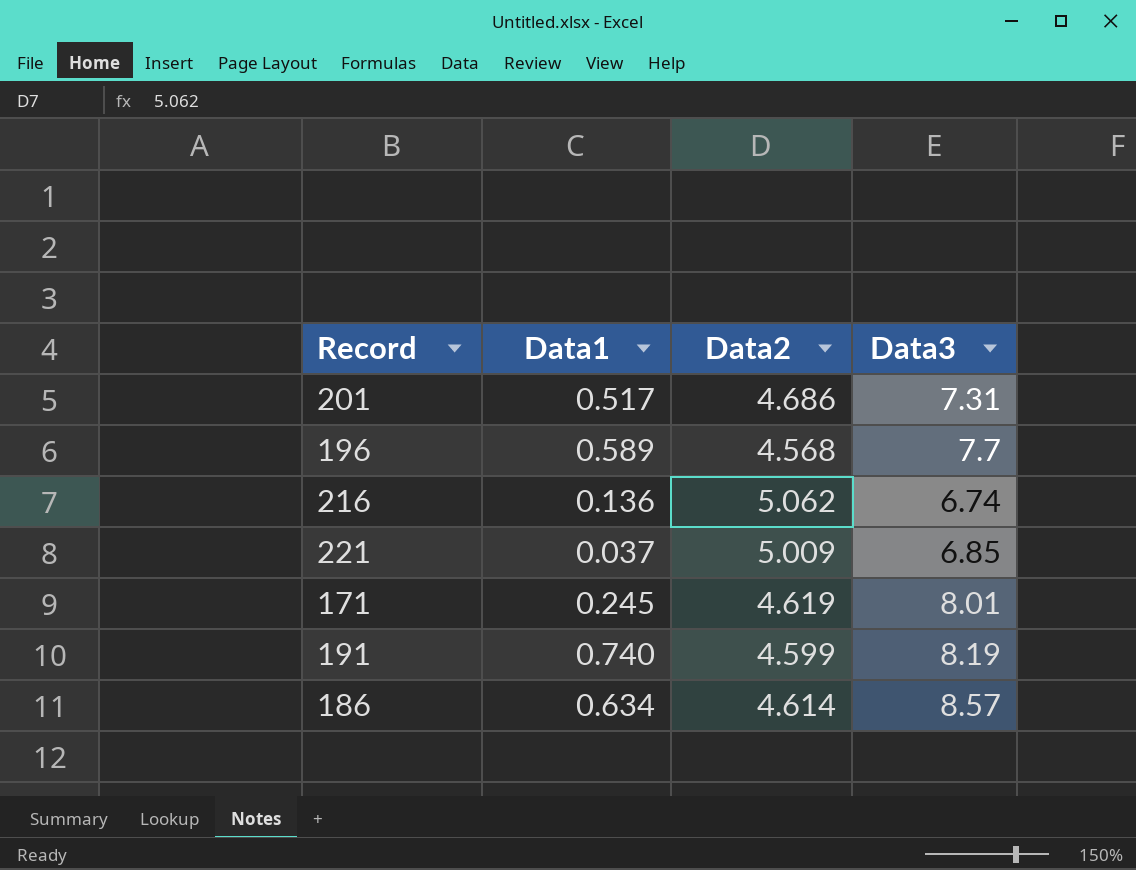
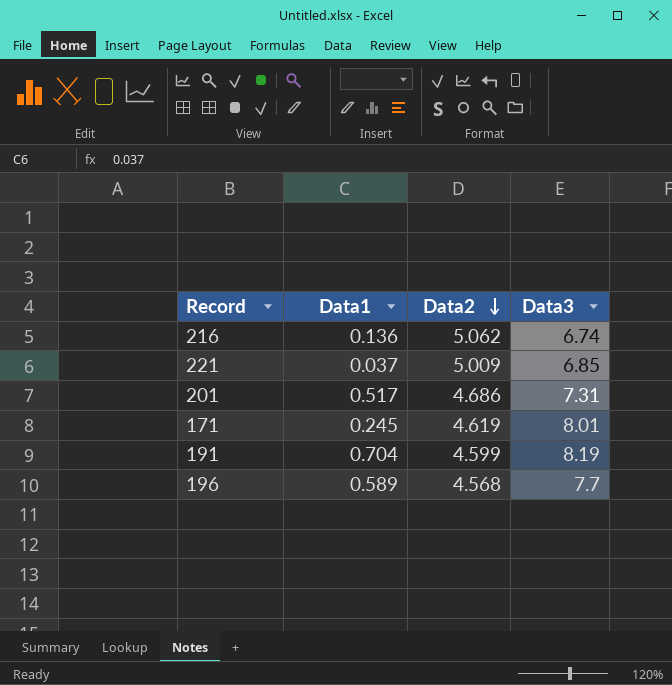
row order: none -> Data2 descending
row 186: 0.634 | 4.614 | 8.57 -> none
191 | Data1: 0.740 -> 0.704

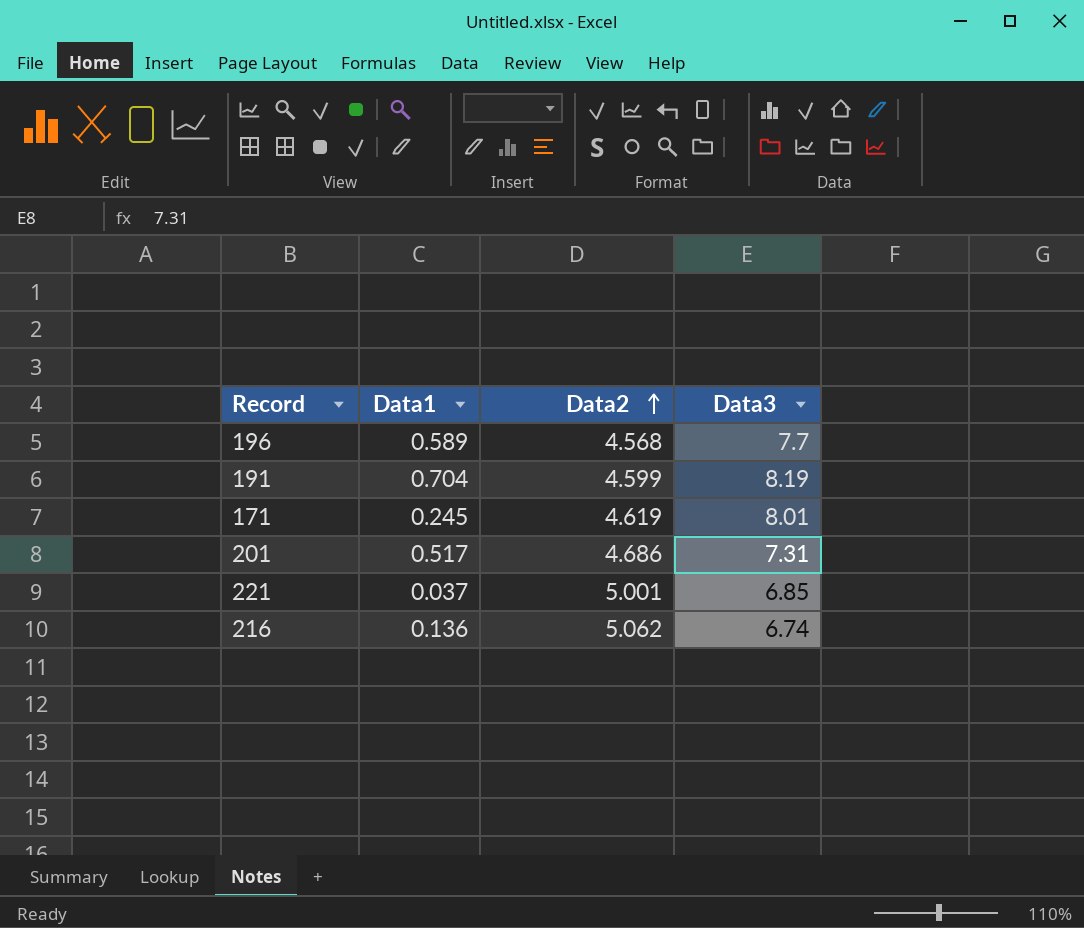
row order: Data2 descending -> Data2 ascending
221 | Data2: 5.009 -> 5.001

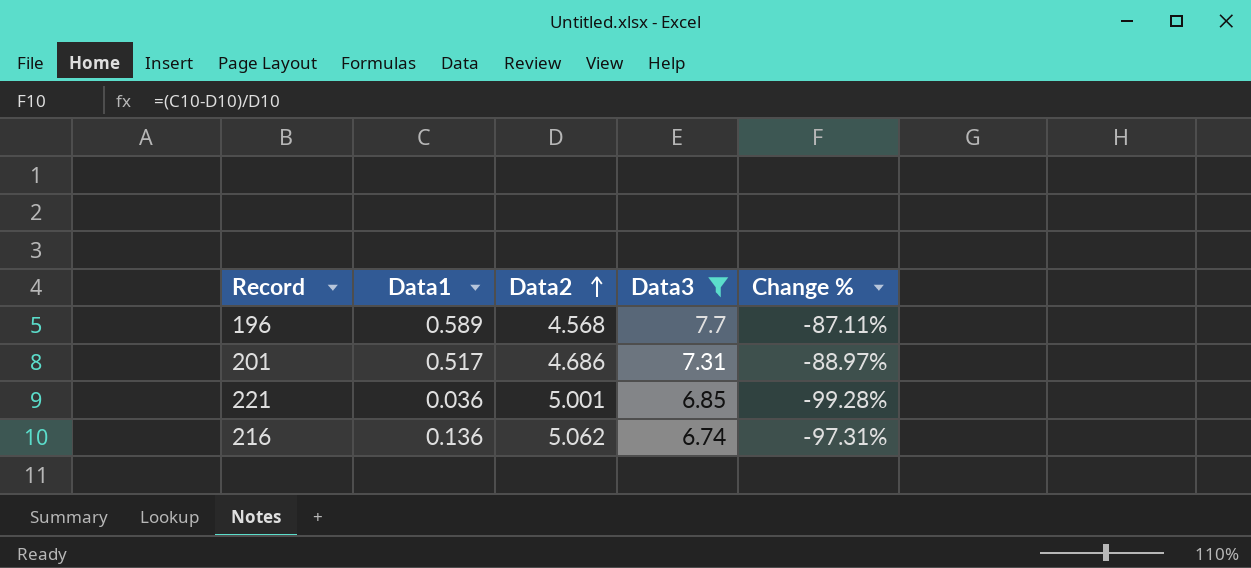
filter: none -> Data3 <= 7.7
column Change % | formula: none -> ([Data1] - [Data2]) / [Data2]
221 | Data1: 0.037 -> 0.036

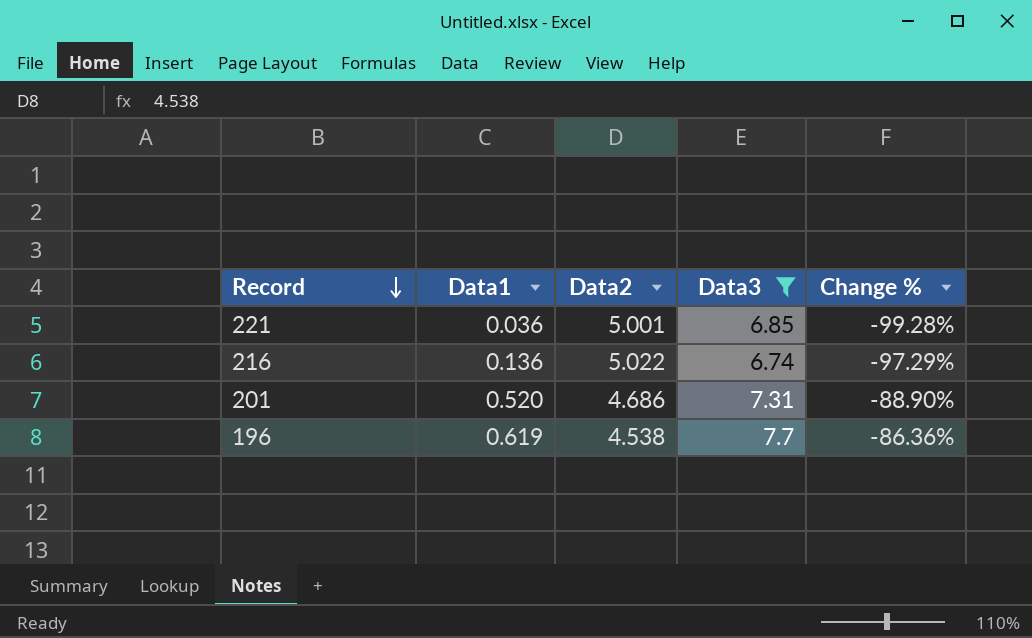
row order: Data2 ascending -> Record descending
216 | Data2: 5.062 -> 5.022
216 | Change %: -97.31% -> -97.29%
201 | Data1: 0.517 -> 0.520
201 | Change %: -88.97% -> -88.90%
196 | Data1: 0.589 -> 0.619
196 | Data2: 4.568 -> 4.538
196 | Change %: -87.11% -> -86.36%

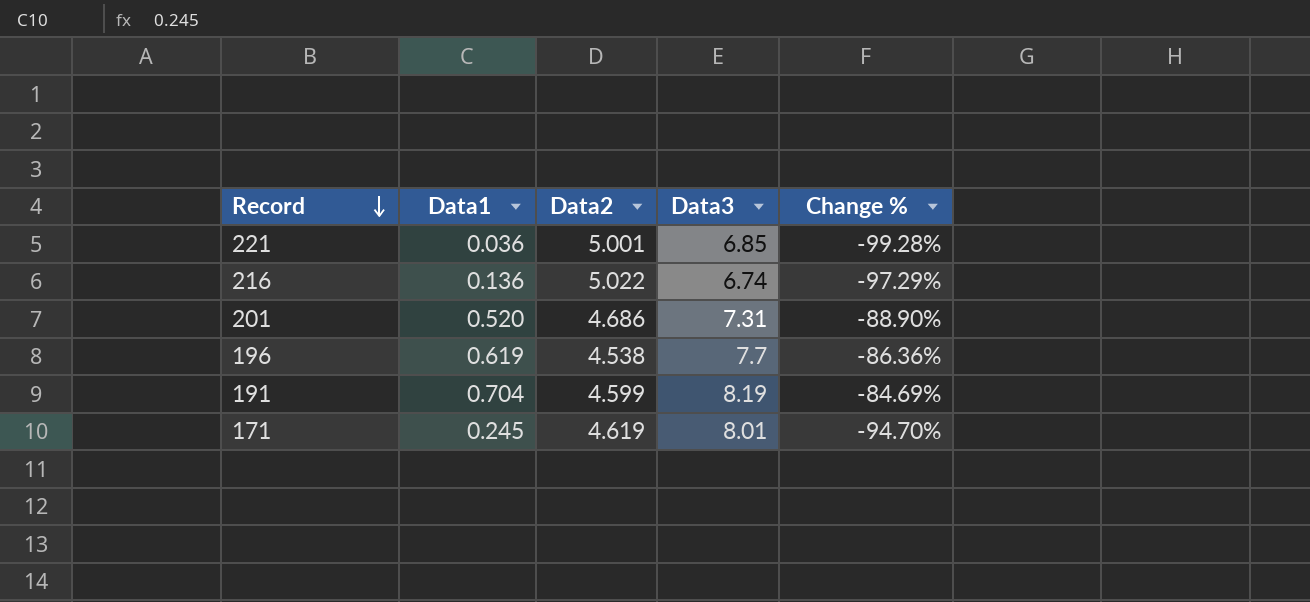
filter: Data3 <= 7.7 -> none

